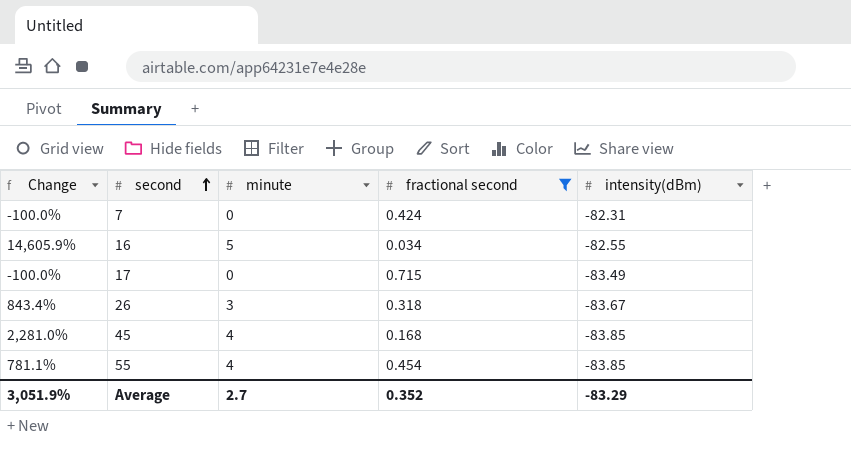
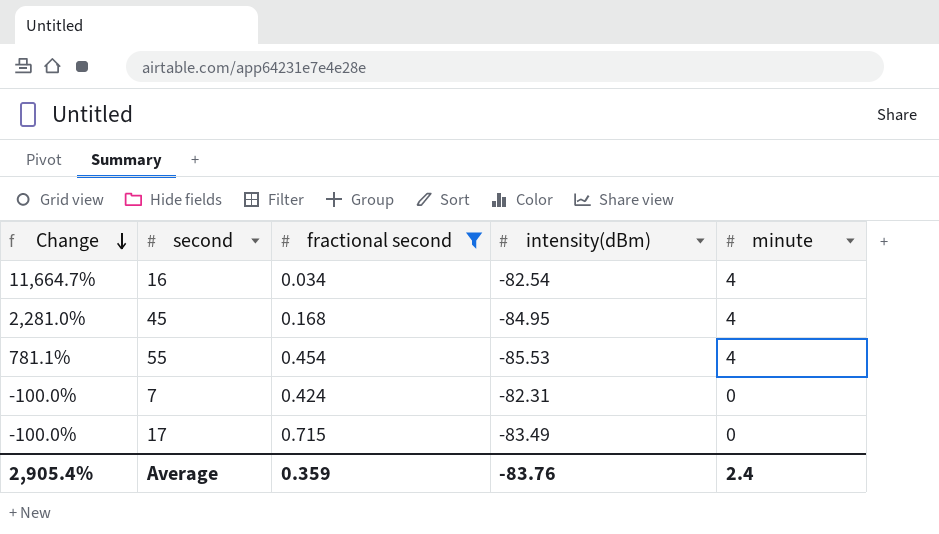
row order: second ascending -> Change descending
column minute | position: 3 -> 5
row 26: 843.4% | 3 | 0.318 | -83.67 -> none
16 | Change: 14,605.9% -> 11,664.7%
16 | intensity(dBm): -82.55 -> -82.54
16 | minute: 5 -> 4
45 | intensity(dBm): -83.85 -> -84.95
55 | intensity(dBm): -83.85 -> -85.53
Average | Change: 3,051.9% -> 2,905.4%
Average | fractional second: 0.352 -> 0.359
Average | intensity(dBm): -83.29 -> -83.76
Average | minute: 2.7 -> 2.4

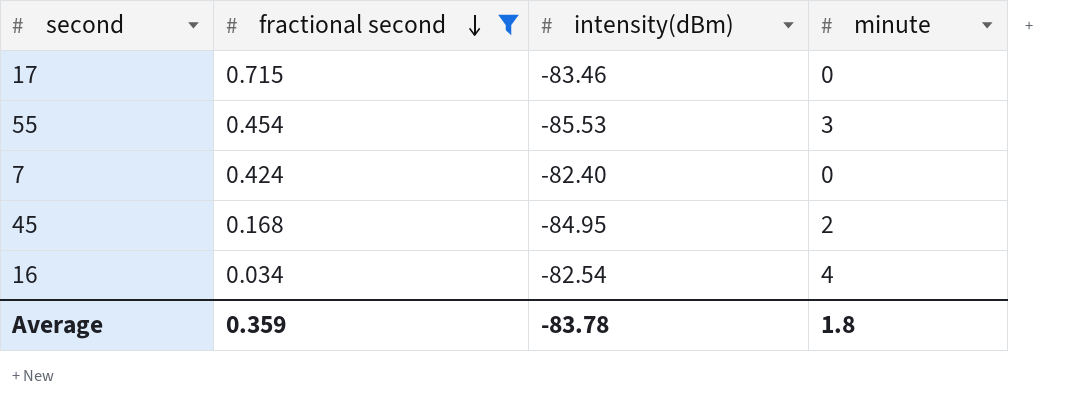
row order: Change descending -> fractional second descending
column Change | formula: ([minute] - [fractional second]) / [fractional second] -> none
17 | intensity(dBm): -83.49 -> -83.46
55 | minute: 4 -> 3
7 | intensity(dBm): -82.31 -> -82.40
45 | minute: 4 -> 2
Average | intensity(dBm): -83.76 -> -83.78
Average | minute: 2.4 -> 1.8

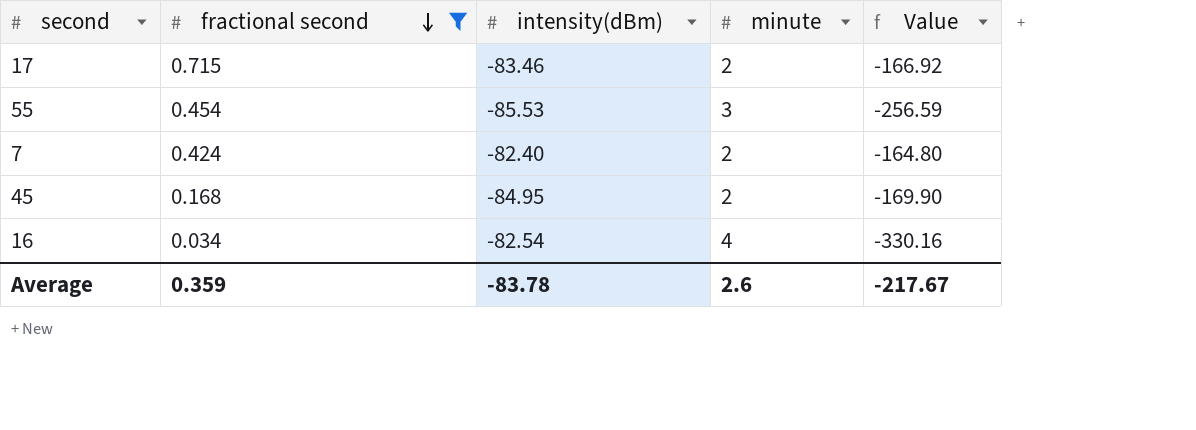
column Value | formula: none -> [intensity(dBm)] * [minute]
17 | minute: 0 -> 2
7 | minute: 0 -> 2
Average | minute: 1.8 -> 2.6

